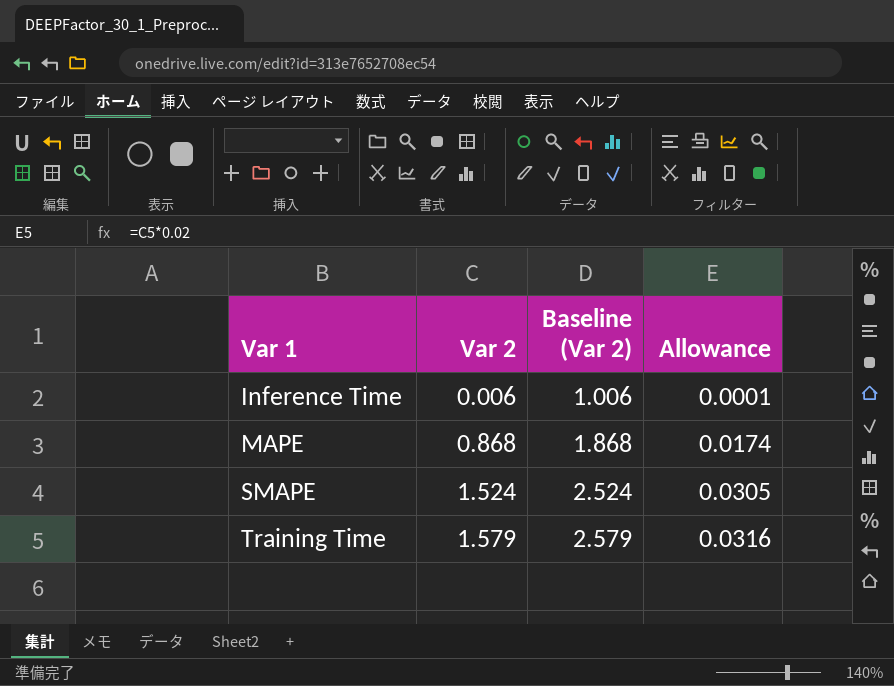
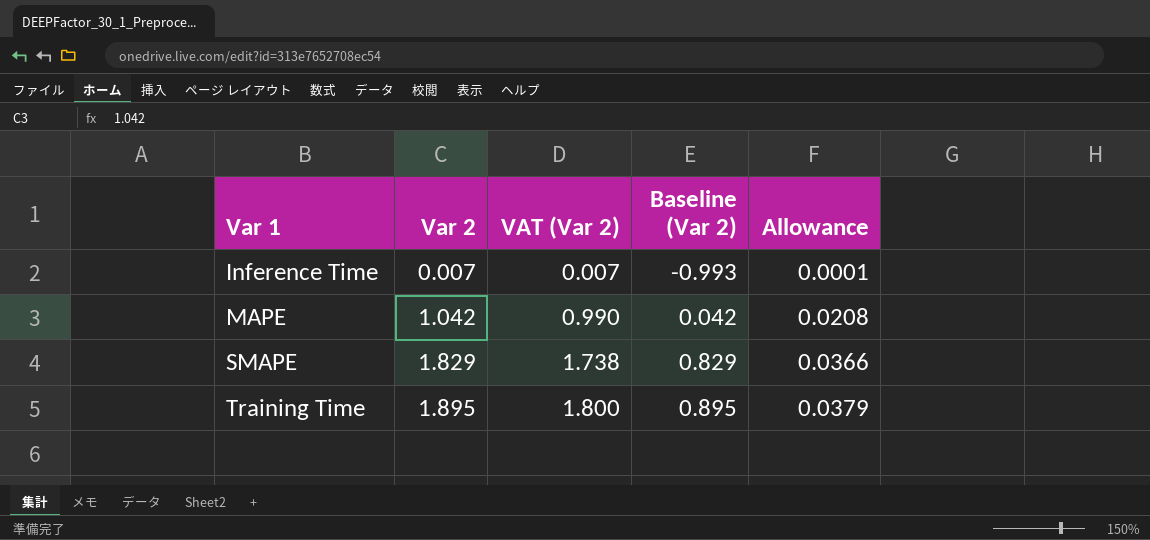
column VAT (Var 2) | formula: none -> [Var 2] * 0.95
column Baseline (Var 2) | formula: [Var 2] + 1 -> [Var 2] - 1
Inference Time | Var 2: 0.006 -> 0.007
MAPE | Var 2: 0.868 -> 1.042
MAPE | Allowance: 0.0174 -> 0.0208
SMAPE | Var 2: 1.524 -> 1.829
SMAPE | Allowance: 0.0305 -> 0.0366
Training Time | Var 2: 1.579 -> 1.895
Training Time | Allowance: 0.0316 -> 0.0379

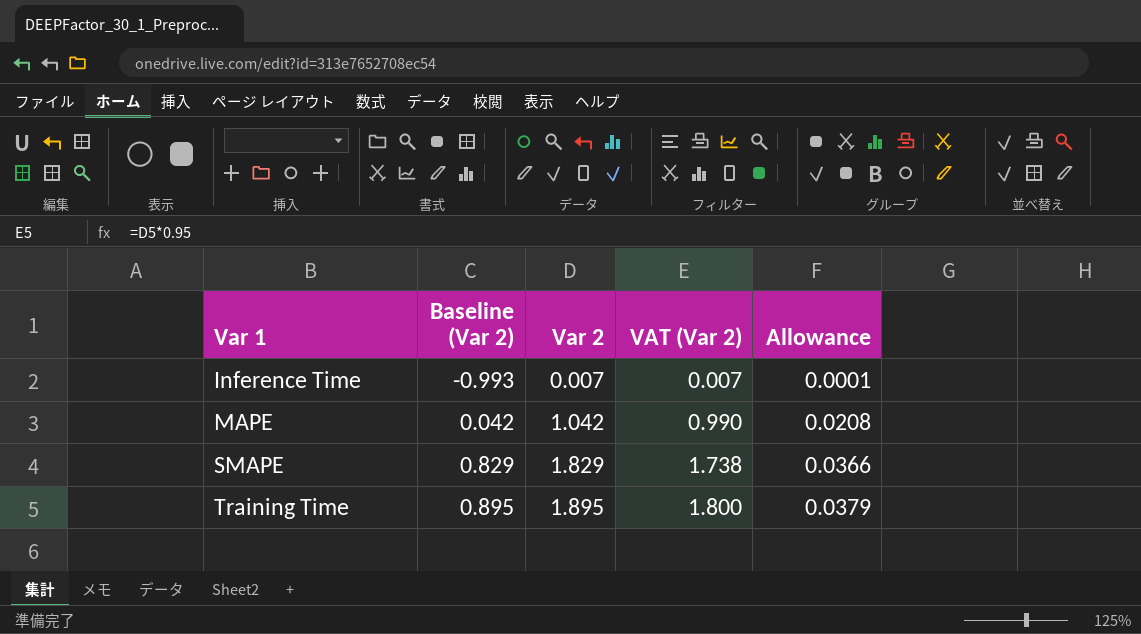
column Baseline (Var 2) | position: 4 -> 2

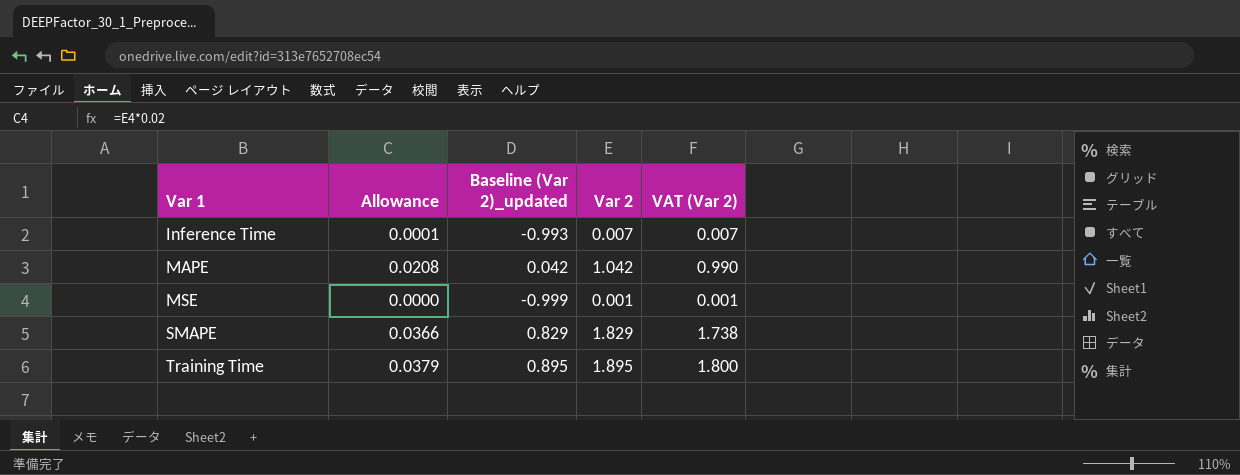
column Allowance | position: 5 -> 2
column name: Baseline (Var 2) -> Baseline (Var 2)_updated
row MSE: none -> 0.0000 | -0.999 | 0.001 | 0.001

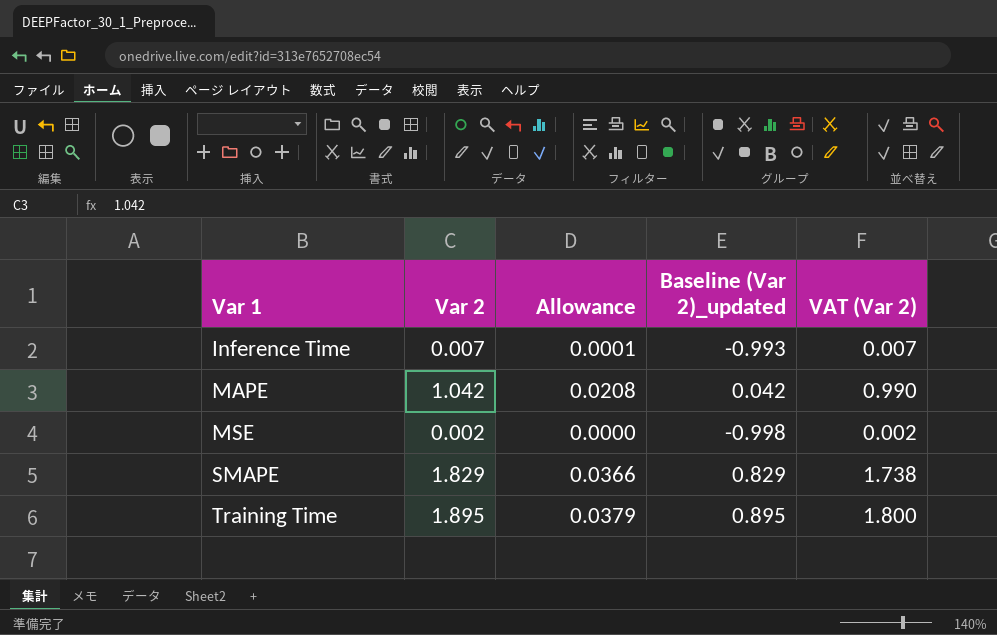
column Var 2 | position: 4 -> 2
MSE | Var 2: 0.001 -> 0.002
MSE | Baseline (Var 2)_updated: -0.999 -> -0.998
MSE | VAT (Var 2): 0.001 -> 0.002

